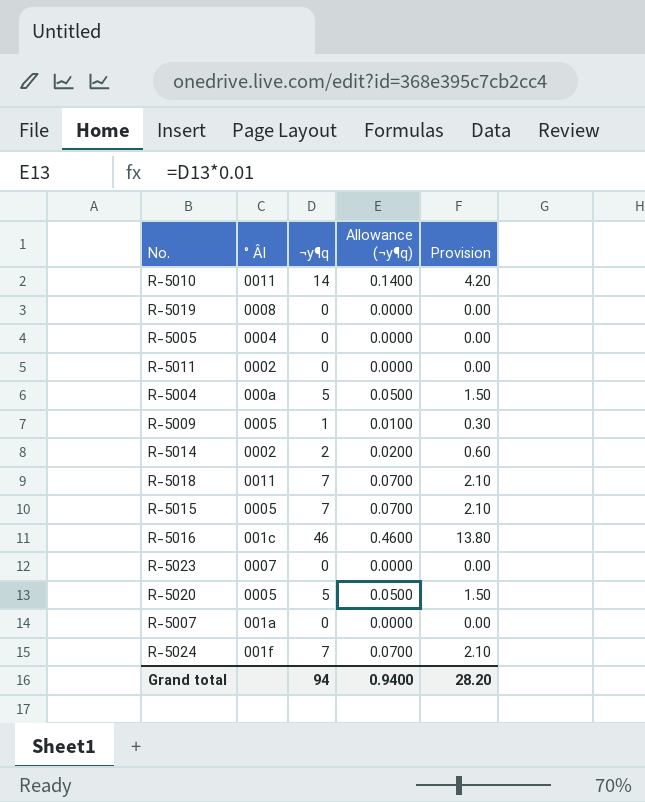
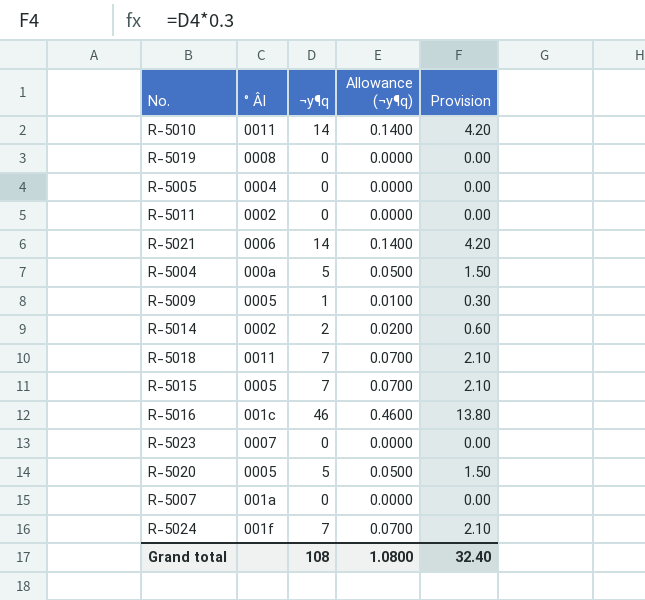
row R-5021: none -> 0006 | 14 | 0.1400 | 4.20
Grand total | ¬y¶q: 94 -> 108
Grand total | Allowance (¬y¶q): 0.9400 -> 1.0800
Grand total | Provision: 28.20 -> 32.40

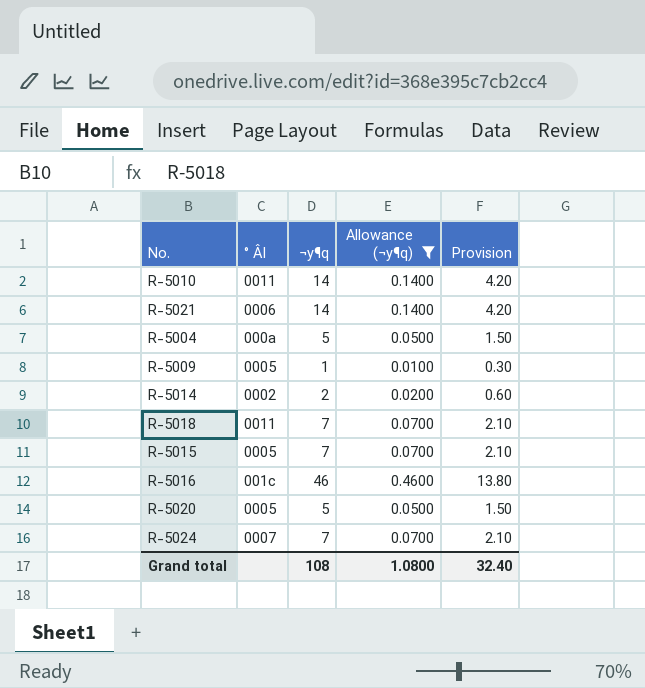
filter: none -> Allowance (¬y¶q) != 0.0000
R-5024 | ° ÂI: 001f -> 0007

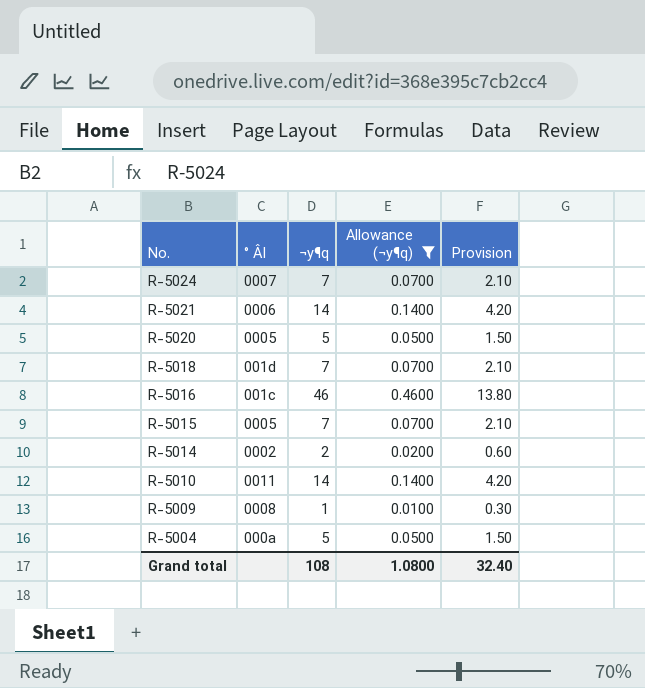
row order: none -> No. descending
R-5018 | ° ÂI: 0011 -> 001d
R-5009 | ° ÂI: 0005 -> 0008

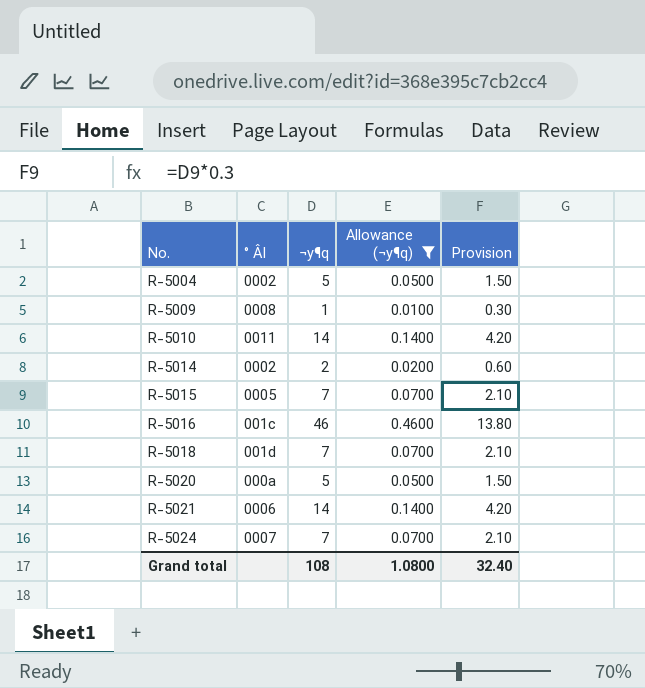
row order: No. descending -> No. ascending
R-5004 | ° ÂI: 000a -> 0002
R-5020 | ° ÂI: 0005 -> 000a

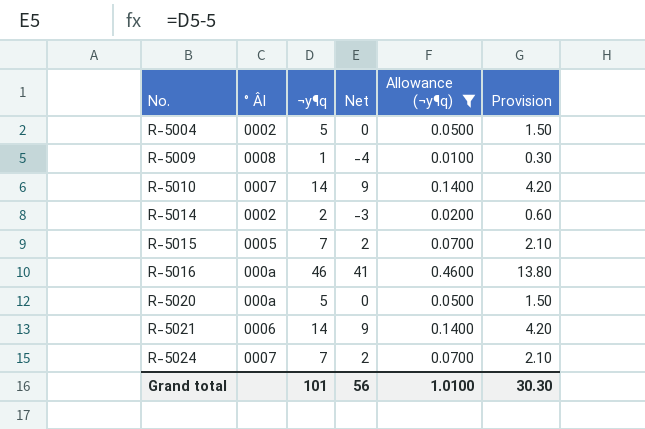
column Net | formula: none -> [¬y¶q] - 5
row R-5018: 001d | 7 | 0.0700 | 2.10 -> none
R-5010 | ° ÂI: 0011 -> 0007
R-5016 | ° ÂI: 001c -> 000a
Grand total | ¬y¶q: 108 -> 101
Grand total | Allowance (¬y¶q): 1.0800 -> 1.0100
Grand total | Provision: 32.40 -> 30.30

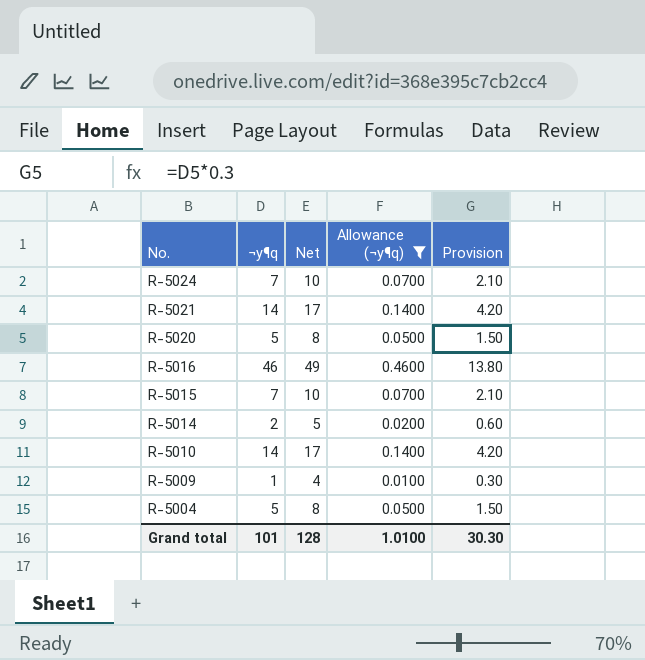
row order: No. ascending -> No. descending
column ° ÂI | position: 2 -> none
column Net | formula: [¬y¶q] - 5 -> [¬y¶q] + 3
Grand total | Net: 56 -> 128

